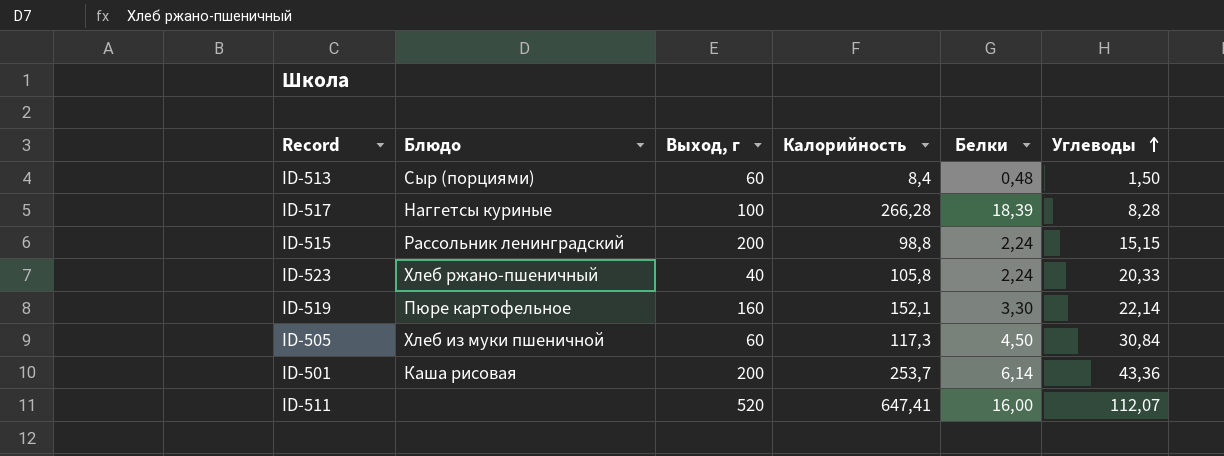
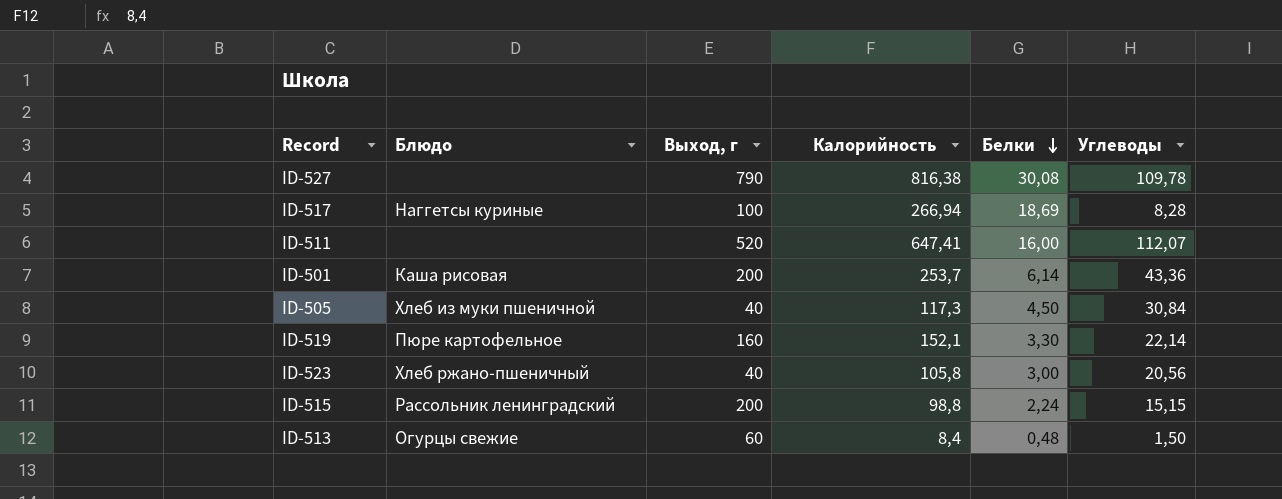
row order: Углеводы ascending -> Белки descending
row ID-527: none -> none | 790 | 816,38 | 30,08 | 109,78
ID-517 | Калорийность: 266,28 -> 266,94
ID-517 | Белки: 18,39 -> 18,69
ID-505 | Выход, г: 60 -> 40
ID-523 | Белки: 2,24 -> 3,00
ID-523 | Углеводы: 20,33 -> 20,56
ID-513 | Блюдо: Сыр (порциями) -> Огурцы свежие

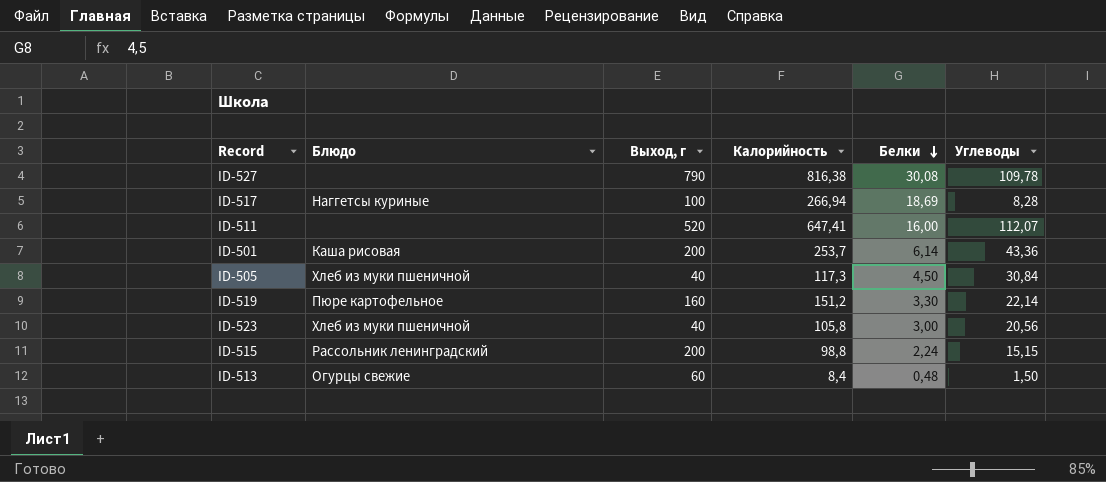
ID-519 | Калорийность: 152,1 -> 151,2
ID-523 | Блюдо: Хлеб ржано-пшеничный -> Хлеб из муки пшеничной

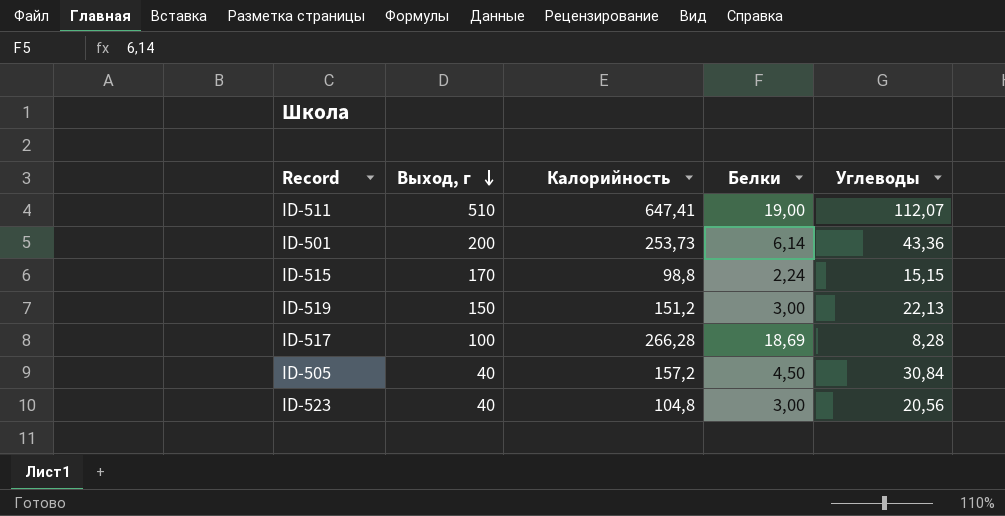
row order: Белки descending -> Выход, г descending
column Блюдо | position: 2 -> none
row ID-527: none | 790 | 816,38 | 30,08 | 109,78 -> none
row ID-513: Огурцы свежие | 60 | 8,4 | 0,48 | 1,50 -> none
ID-511 | Выход, г: 520 -> 510
ID-511 | Белки: 16,00 -> 19,00
ID-501 | Калорийность: 253,7 -> 253,73
ID-515 | Выход, г: 200 -> 170
ID-519 | Выход, г: 160 -> 150
ID-519 | Белки: 3,30 -> 3,00
ID-519 | Углеводы: 22,14 -> 22,13
ID-517 | Калорийность: 266,94 -> 266,28
ID-505 | Калорийность: 117,3 -> 157,2
ID-523 | Калорийность: 105,8 -> 104,8

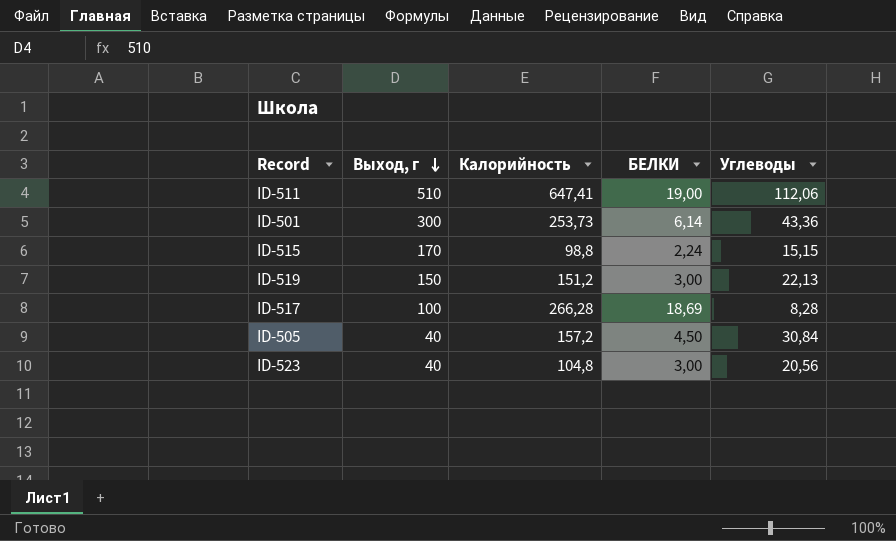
column name: Белки -> БЕЛКИ
ID-511 | Углеводы: 112,07 -> 112,06
ID-501 | Выход, г: 200 -> 300

